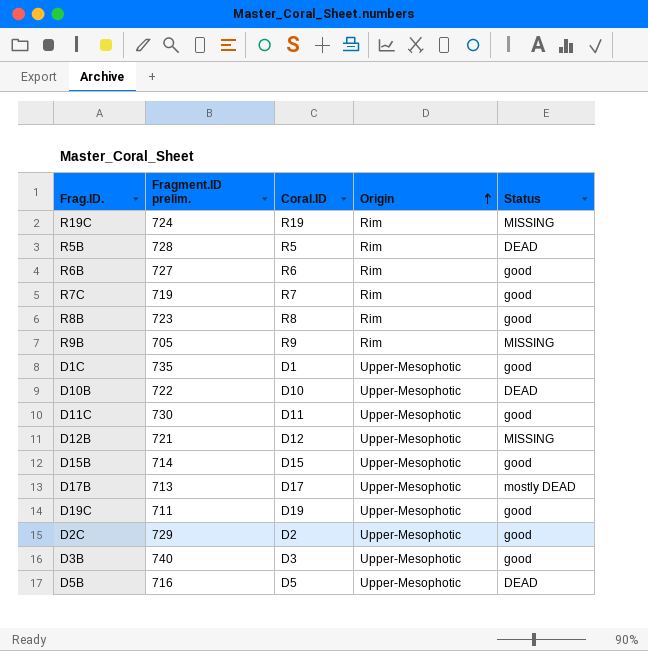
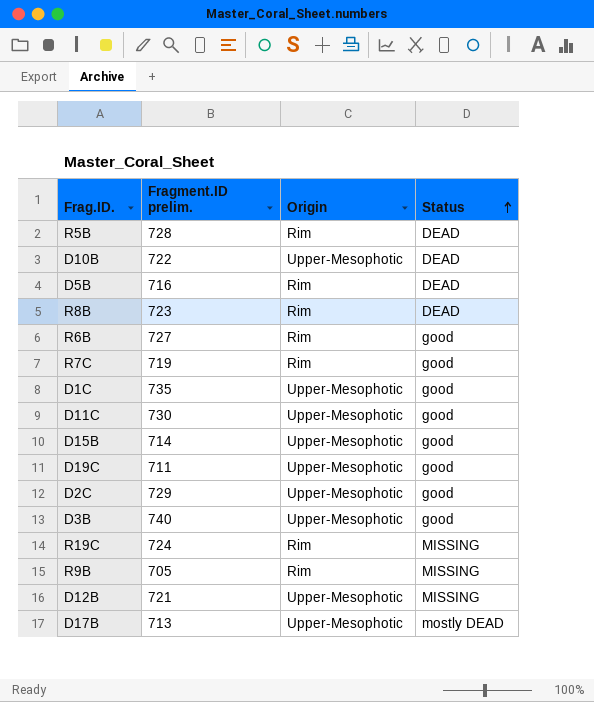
row order: Origin ascending -> Status ascending
column Coral.ID | position: 3 -> none
D5B | Origin: Upper-Mesophotic -> Rim
R8B | Status: good -> DEAD

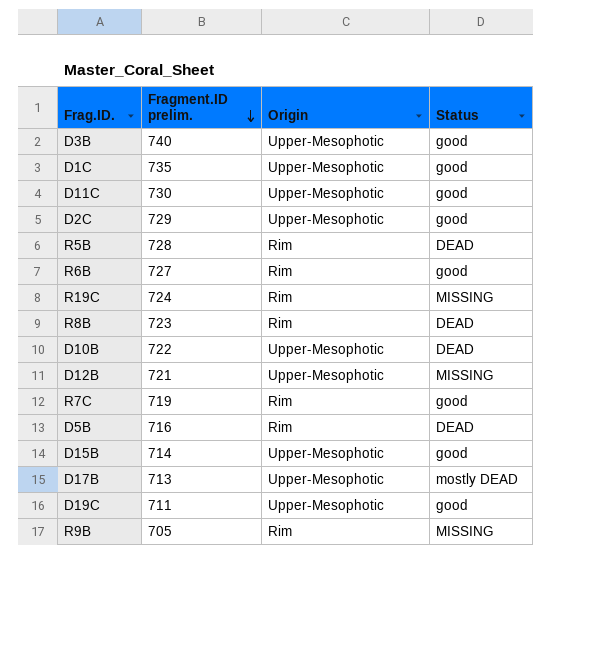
row order: Status ascending -> Fragment.ID prelim. descending

